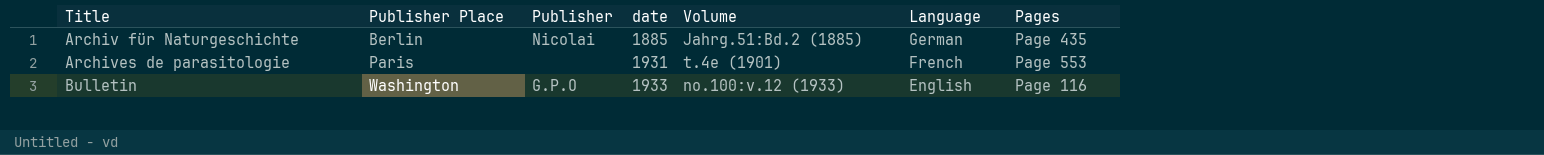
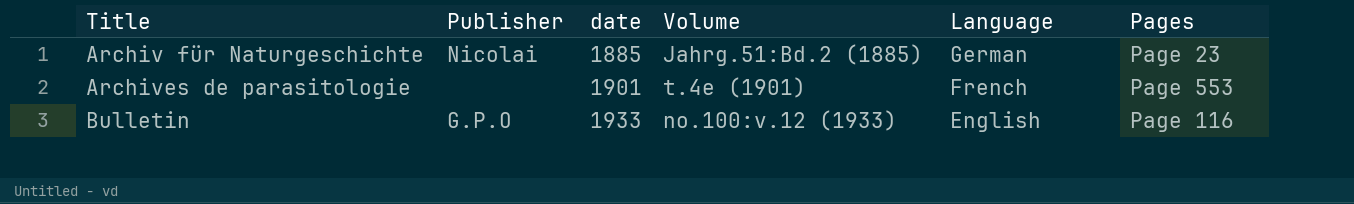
column Publisher Place | position: 2 -> none
Archiv für Naturgeschichte | Pages: Page 435 -> Page 23
Archives de parasitologie | date: 1931 -> 1901

